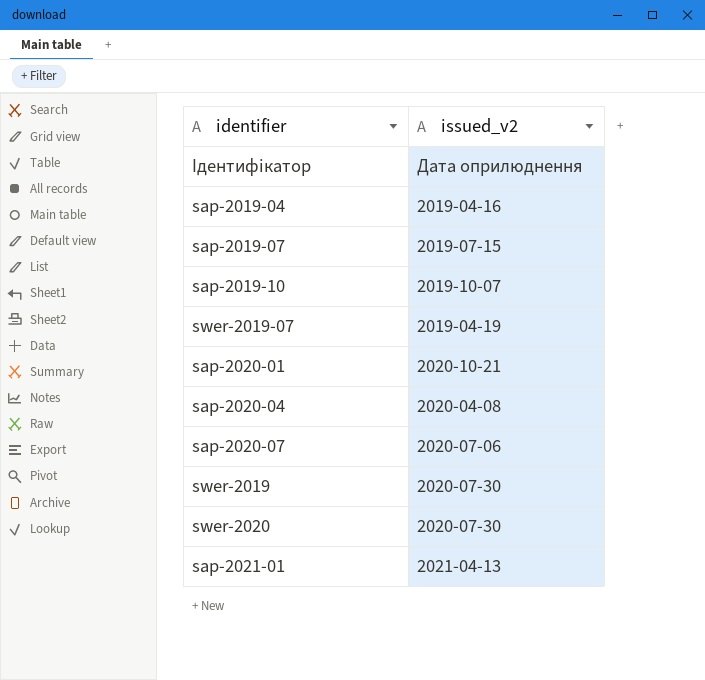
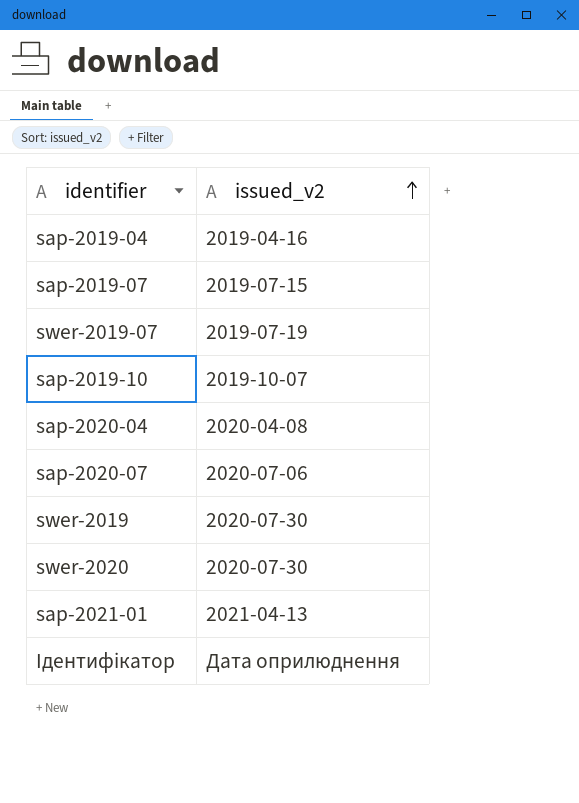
row order: none -> issued_v2 ascending
row sap-2020-01: 2020-10-21 -> none
swer-2019-07 | issued_v2: 2019-04-19 -> 2019-07-19

